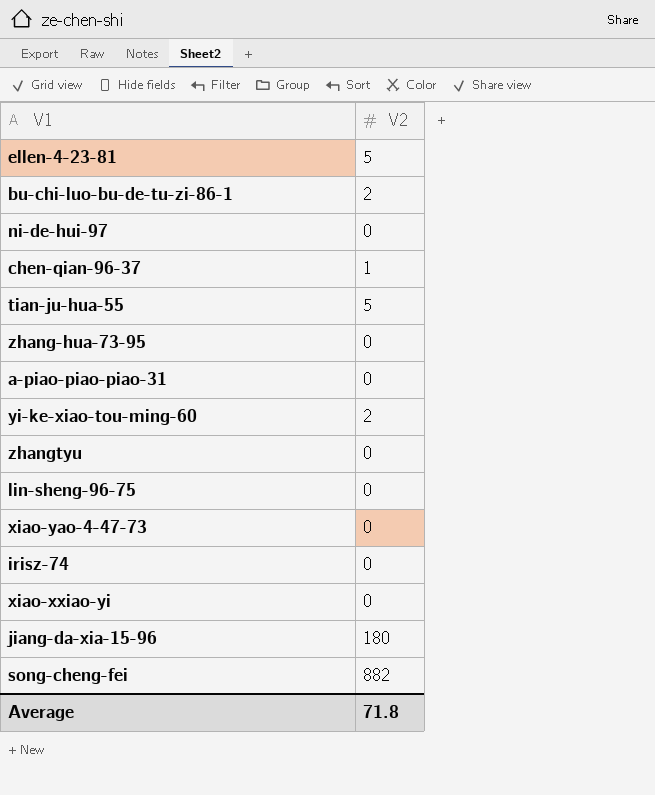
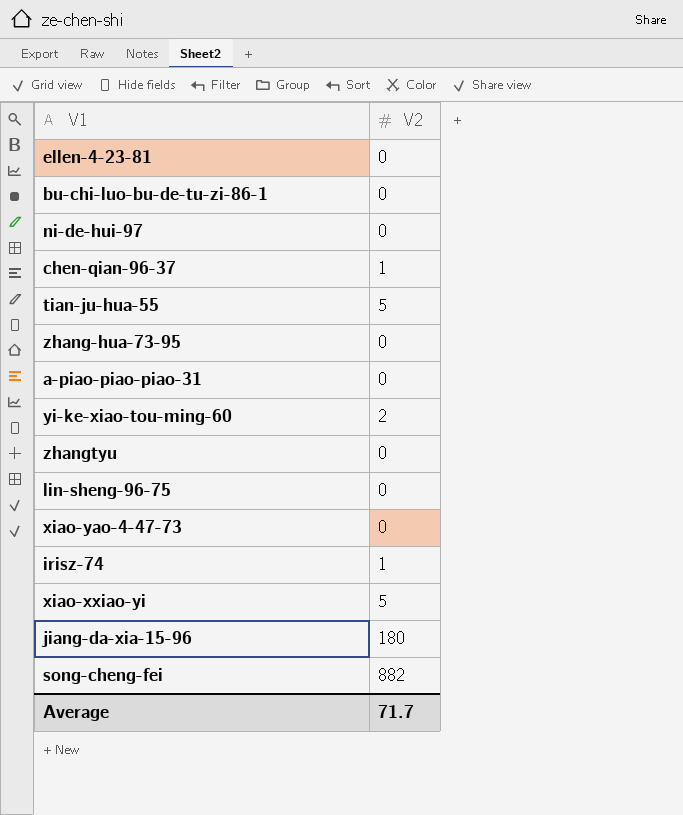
ellen-4-23-81 | V2: 5 -> 0
bu-chi-luo-bu-de-tu-zi-86-1 | V2: 2 -> 0
irisz-74 | V2: 0 -> 1
xiao-xxiao-yi | V2: 0 -> 5
Average | V2: 71.8 -> 71.7

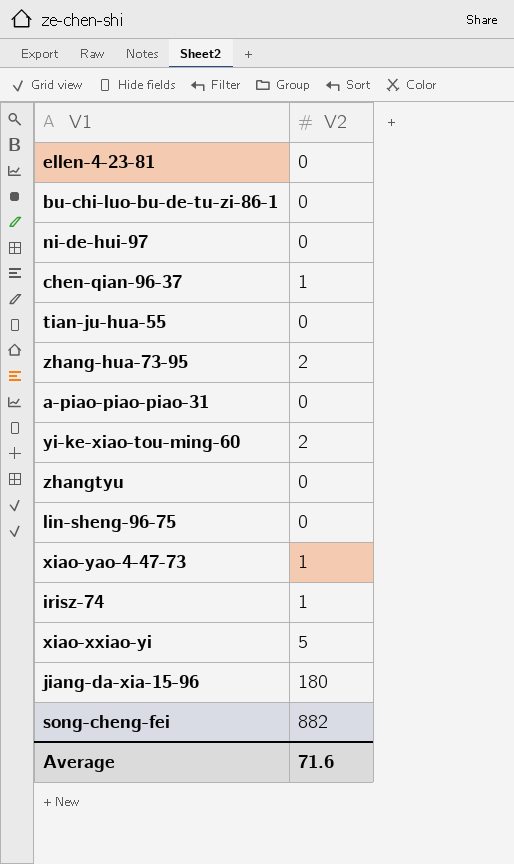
tian-ju-hua-55 | V2: 5 -> 0
zhang-hua-73-95 | V2: 0 -> 2
xiao-yao-4-47-73 | V2: 0 -> 1
Average | V2: 71.7 -> 71.6

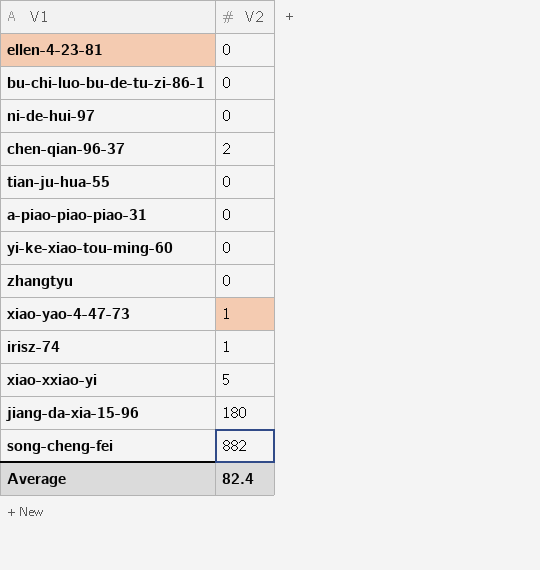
row zhang-hua-73-95: 2 -> none
row lin-sheng-96-75: 0 -> none
chen-qian-96-37 | V2: 1 -> 2
yi-ke-xiao-tou-ming-60 | V2: 2 -> 0
Average | V2: 71.6 -> 82.4

